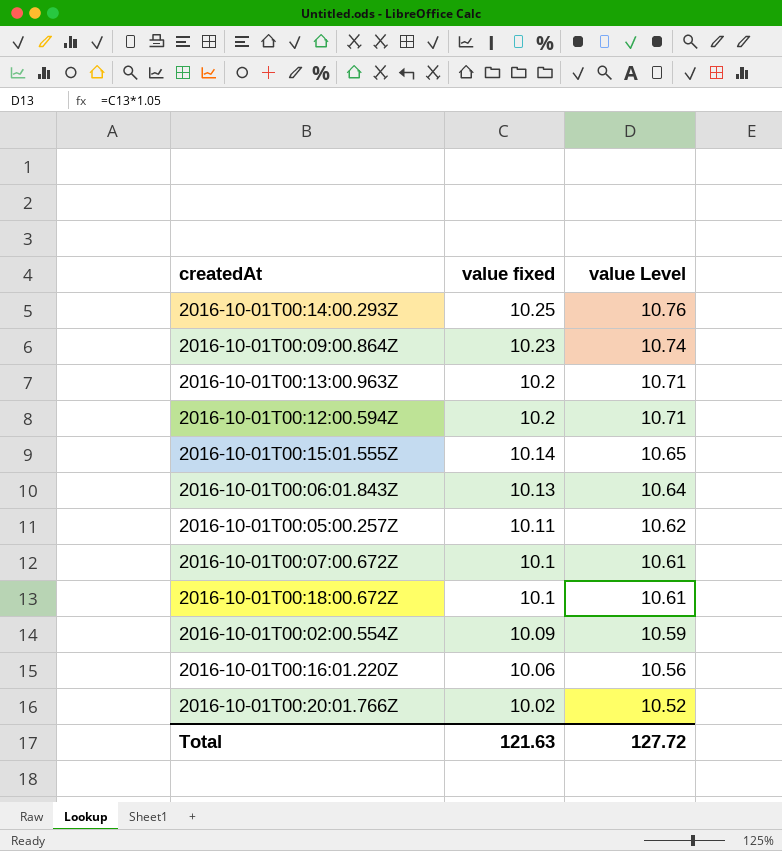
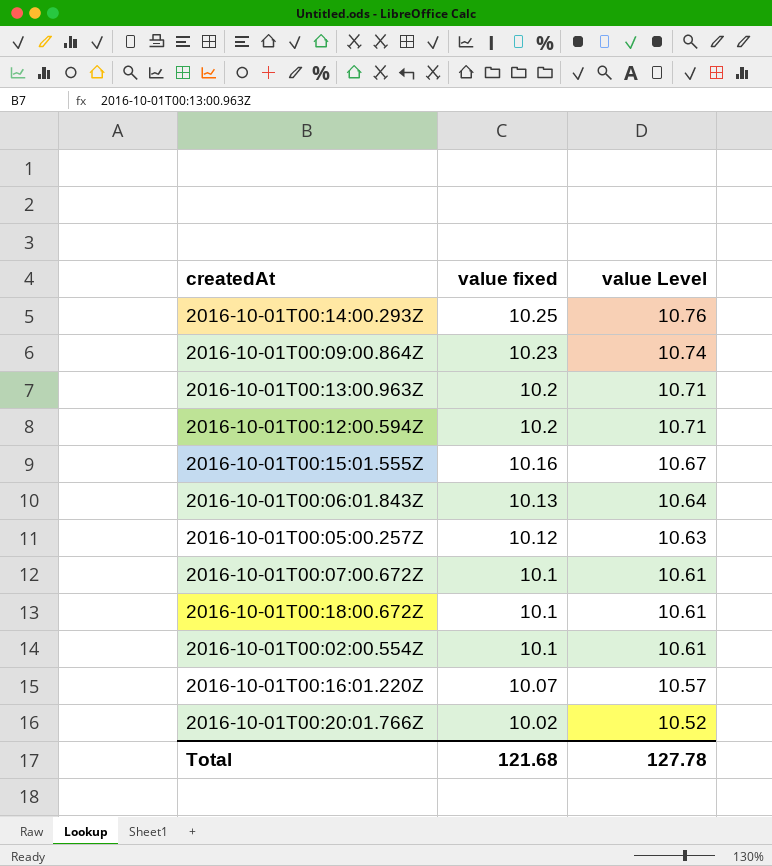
2016-10-01T00:15:01.555Z | value fixed: 10.14 -> 10.16
2016-10-01T00:15:01.555Z | value Level: 10.65 -> 10.67
2016-10-01T00:05:00.257Z | value fixed: 10.11 -> 10.12
2016-10-01T00:05:00.257Z | value Level: 10.62 -> 10.63
2016-10-01T00:02:00.554Z | value fixed: 10.09 -> 10.1
2016-10-01T00:02:00.554Z | value Level: 10.59 -> 10.61
2016-10-01T00:16:01.220Z | value fixed: 10.06 -> 10.07
2016-10-01T00:16:01.220Z | value Level: 10.56 -> 10.57
Total | value fixed: 121.63 -> 121.68
Total | value Level: 127.72 -> 127.78

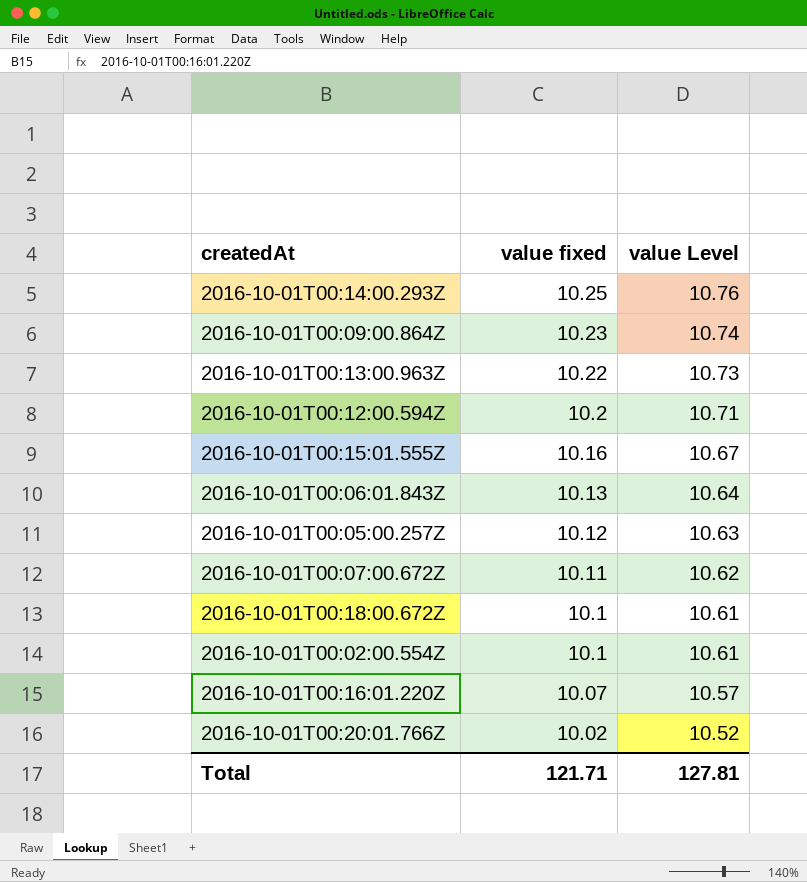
2016-10-01T00:13:00.963Z | value fixed: 10.2 -> 10.22
2016-10-01T00:13:00.963Z | value Level: 10.71 -> 10.73
2016-10-01T00:07:00.672Z | value fixed: 10.1 -> 10.11
2016-10-01T00:07:00.672Z | value Level: 10.61 -> 10.62
Total | value fixed: 121.68 -> 121.71
Total | value Level: 127.78 -> 127.81

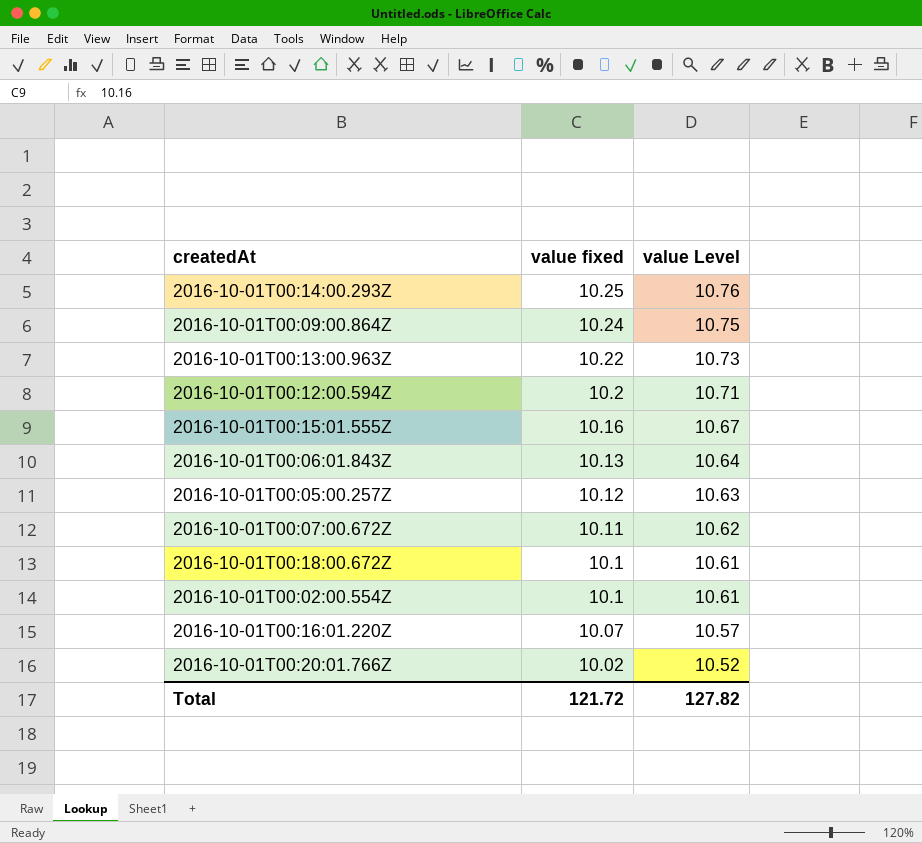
2016-10-01T00:09:00.864Z | value fixed: 10.23 -> 10.24
2016-10-01T00:09:00.864Z | value Level: 10.74 -> 10.75
Total | value fixed: 121.71 -> 121.72
Total | value Level: 127.81 -> 127.82

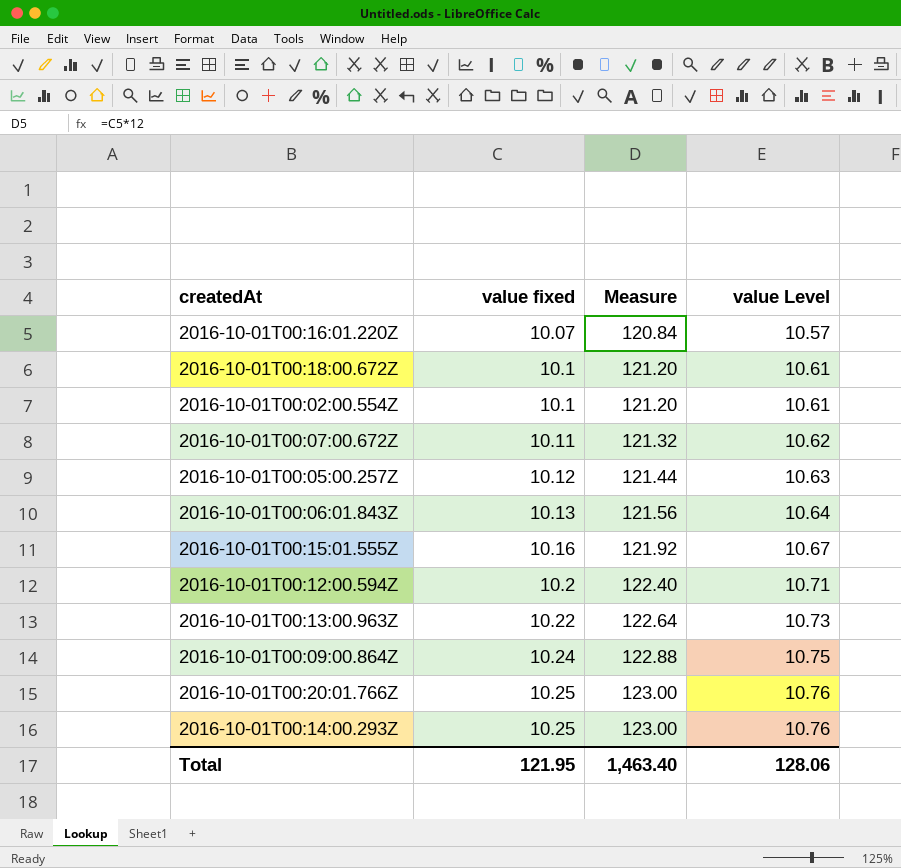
row order: value fixed descending -> value fixed ascending
column Measure | formula: none -> [value fixed] * 12
2016-10-01T00:20:01.766Z | value fixed: 10.02 -> 10.25
2016-10-01T00:20:01.766Z | value Level: 10.52 -> 10.76
Total | value fixed: 121.72 -> 121.95
Total | value Level: 127.82 -> 128.06

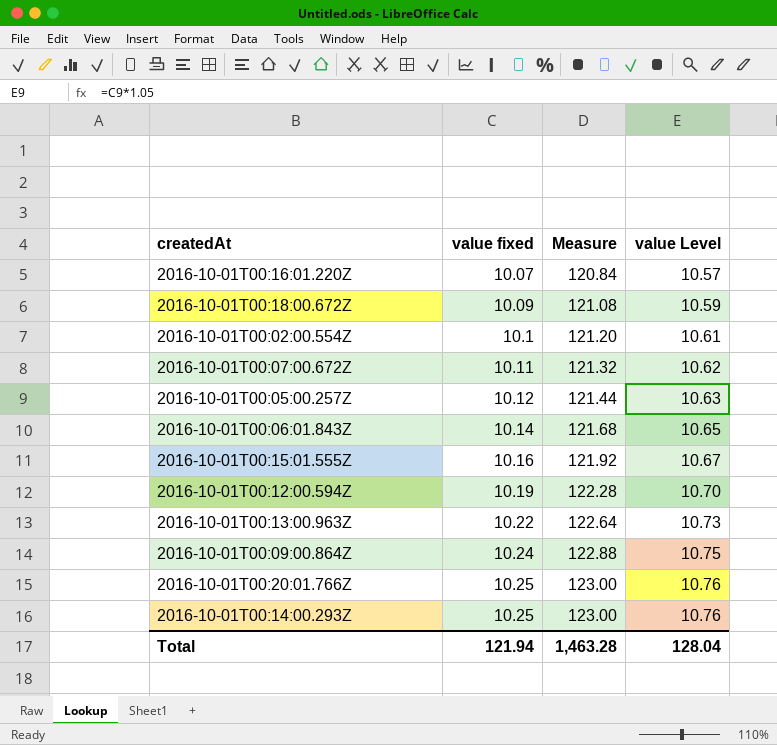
2016-10-01T00:18:00.672Z | value fixed: 10.1 -> 10.09
2016-10-01T00:18:00.672Z | Measure: 121.20 -> 121.08
2016-10-01T00:18:00.672Z | value Level: 10.61 -> 10.59
2016-10-01T00:06:01.843Z | value fixed: 10.13 -> 10.14
2016-10-01T00:06:01.843Z | Measure: 121.56 -> 121.68
2016-10-01T00:06:01.843Z | value Level: 10.64 -> 10.65
2016-10-01T00:12:00.594Z | value fixed: 10.2 -> 10.19
2016-10-01T00:12:00.594Z | Measure: 122.40 -> 122.28
2016-10-01T00:12:00.594Z | value Level: 10.71 -> 10.70
Total | value fixed: 121.95 -> 121.94
Total | Measure: 1,463.40 -> 1,463.28
Total | value Level: 128.06 -> 128.04

